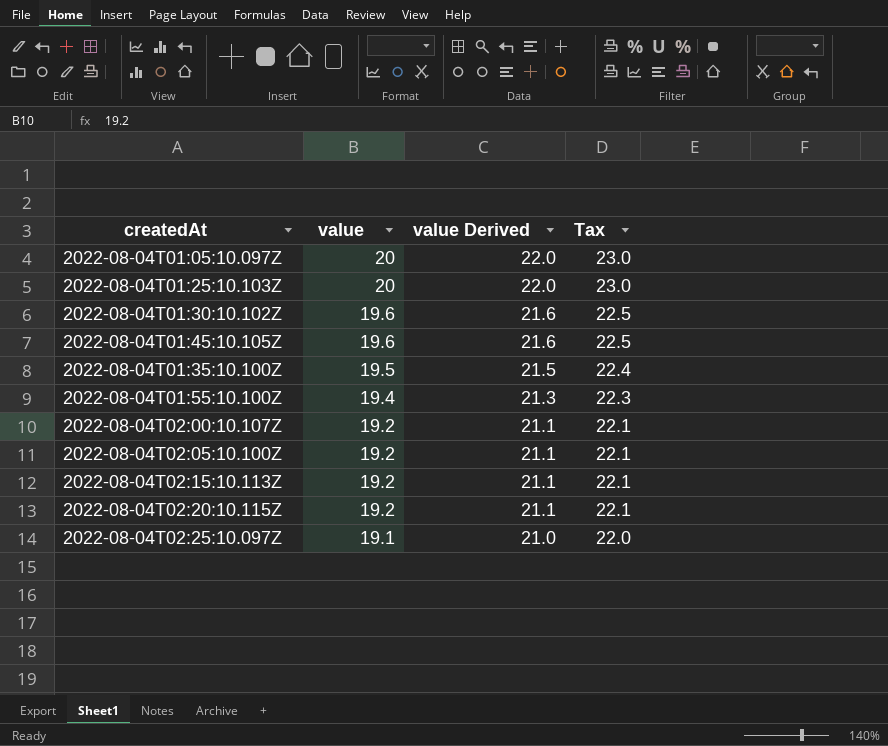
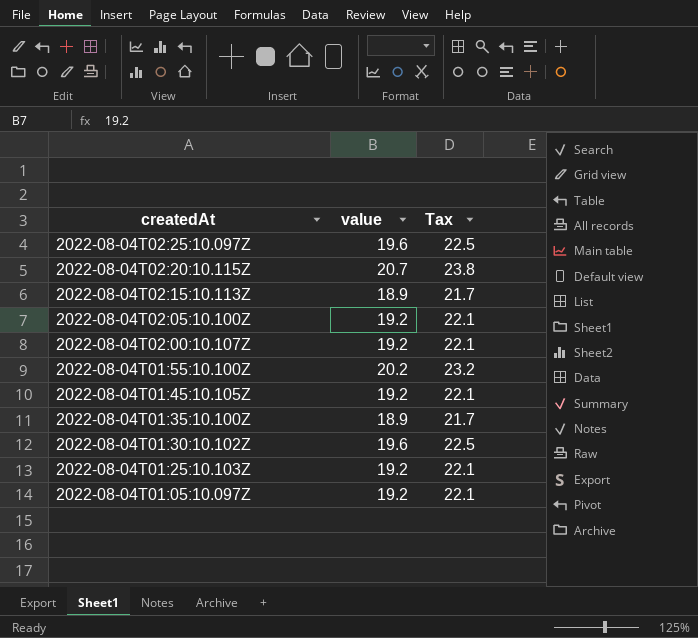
row order: value descending -> createdAt descending
column value Derived | formula: [value] * 1.1 -> none
2022-08-04T02:25:10.097Z | value: 19.1 -> 19.6
2022-08-04T02:25:10.097Z | Tax: 22.0 -> 22.5
2022-08-04T02:20:10.115Z | value: 19.2 -> 20.7
2022-08-04T02:20:10.115Z | Tax: 22.1 -> 23.8
2022-08-04T02:15:10.113Z | value: 19.2 -> 18.9
2022-08-04T02:15:10.113Z | Tax: 22.1 -> 21.7
2022-08-04T01:55:10.100Z | value: 19.4 -> 20.2
2022-08-04T01:55:10.100Z | Tax: 22.3 -> 23.2
2022-08-04T01:45:10.105Z | value: 19.6 -> 19.2
2022-08-04T01:45:10.105Z | Tax: 22.5 -> 22.1
2022-08-04T01:35:10.100Z | value: 19.5 -> 18.9
2022-08-04T01:35:10.100Z | Tax: 22.4 -> 21.7
2022-08-04T01:25:10.103Z | value: 20 -> 19.2
2022-08-04T01:25:10.103Z | Tax: 23.0 -> 22.1
2022-08-04T01:05:10.097Z | value: 20 -> 19.2
2022-08-04T01:05:10.097Z | Tax: 23.0 -> 22.1

